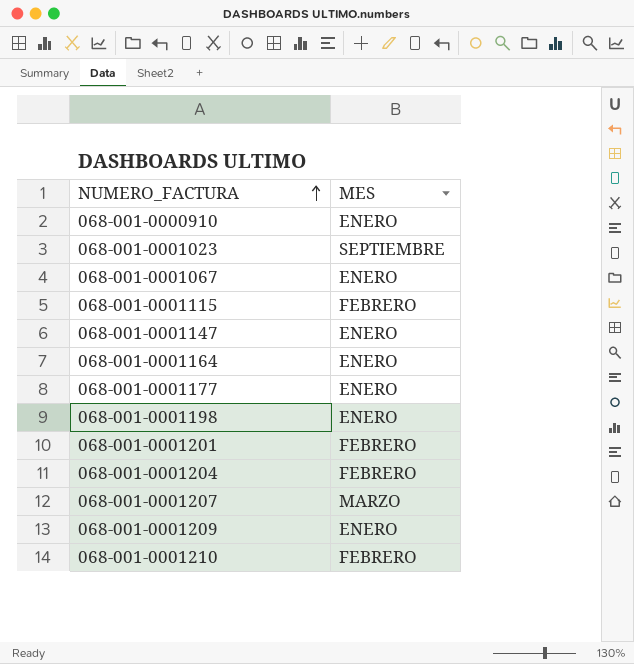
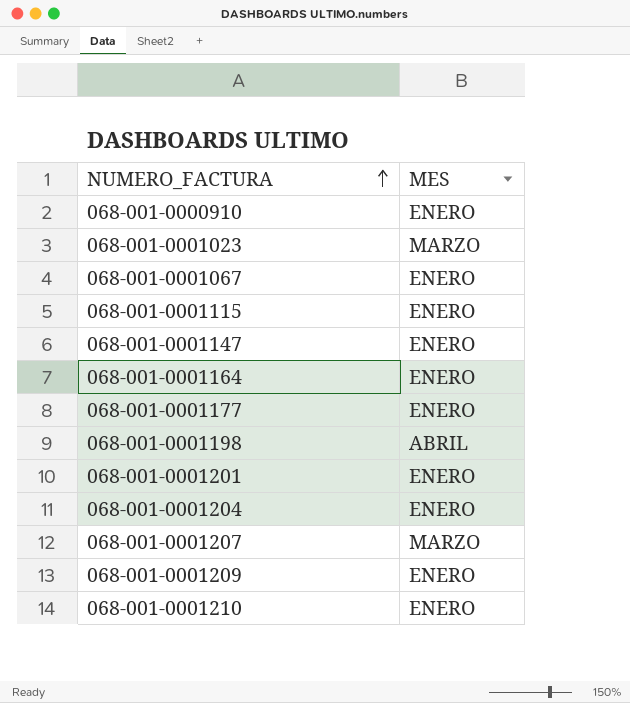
068-001-0001023 | MES: SEPTIEMBRE -> MARZO
068-001-0001115 | MES: FEBRERO -> ENERO
068-001-0001198 | MES: ENERO -> ABRIL
068-001-0001201 | MES: FEBRERO -> ENERO
068-001-0001204 | MES: FEBRERO -> ENERO
068-001-0001210 | MES: FEBRERO -> ENERO

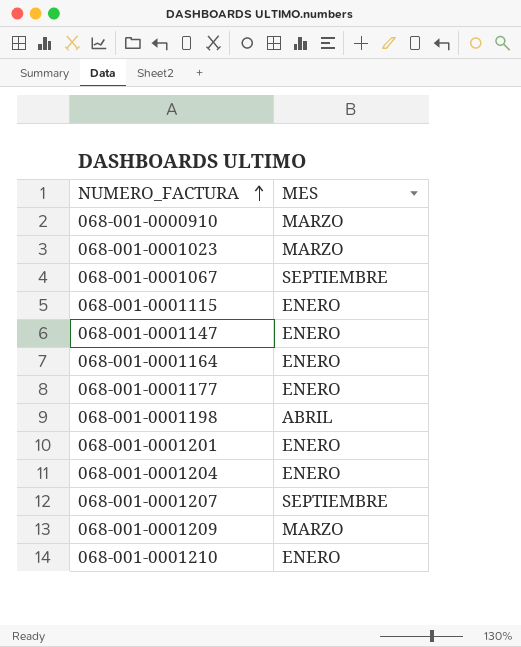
068-001-0000910 | MES: ENERO -> MARZO
068-001-0001067 | MES: ENERO -> SEPTIEMBRE
068-001-0001207 | MES: MARZO -> SEPTIEMBRE
068-001-0001209 | MES: ENERO -> MARZO

